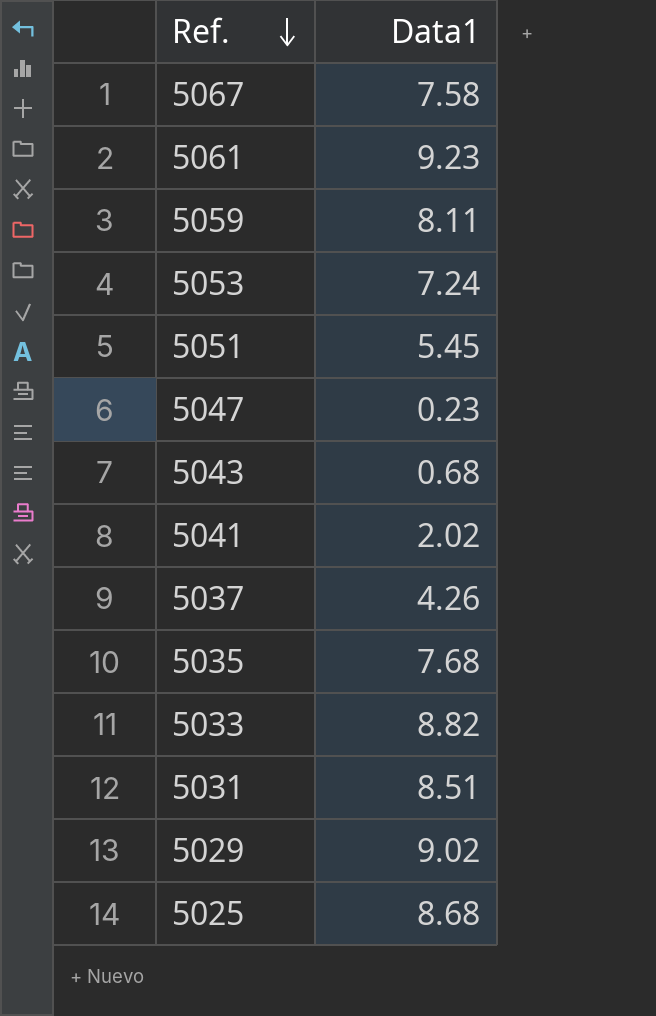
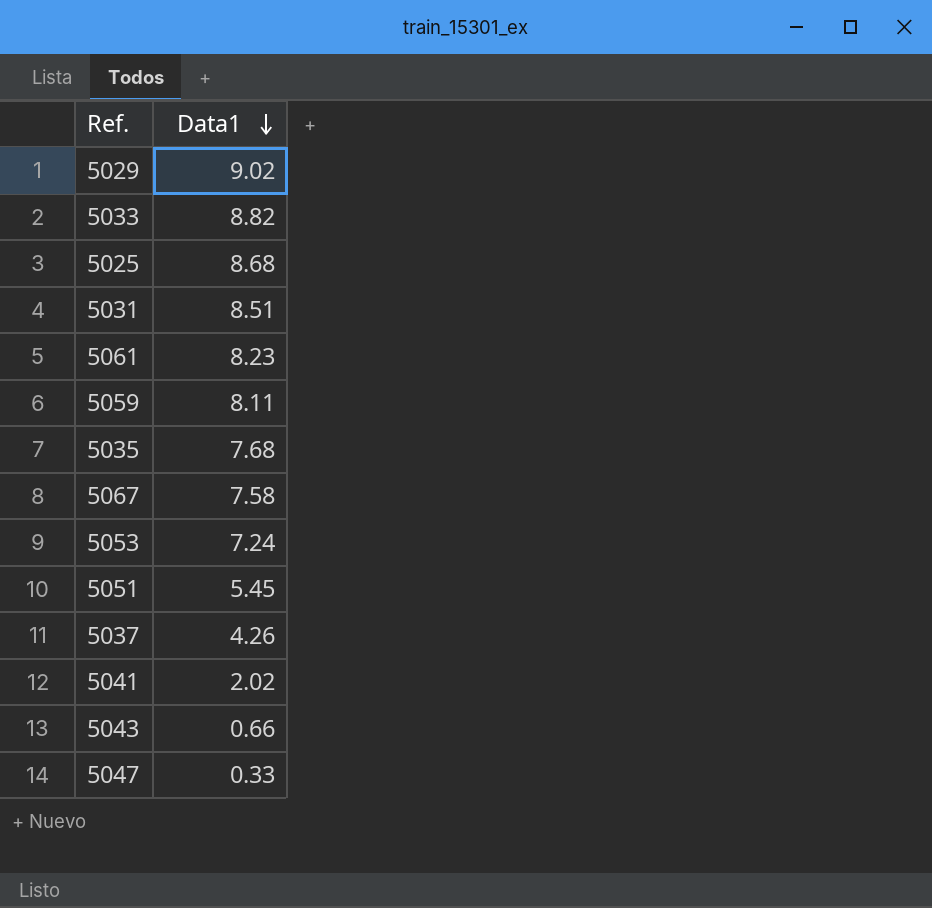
row order: Ref. descending -> Data1 descending
5061 | Data1: 9.23 -> 8.23
5043 | Data1: 0.68 -> 0.66
5047 | Data1: 0.23 -> 0.33

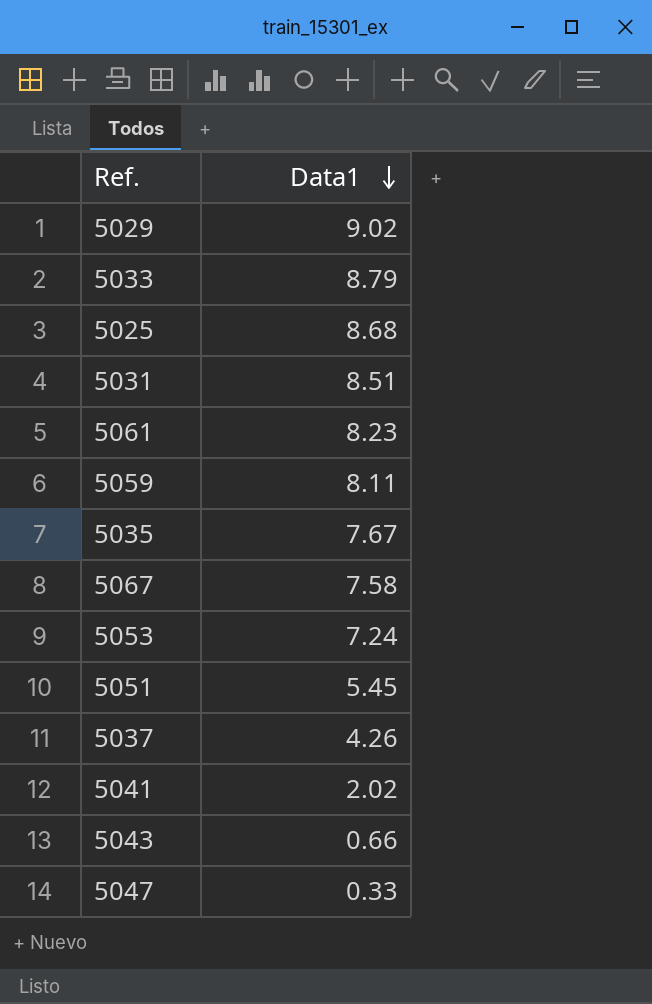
5033 | Data1: 8.82 -> 8.79
5035 | Data1: 7.68 -> 7.67

